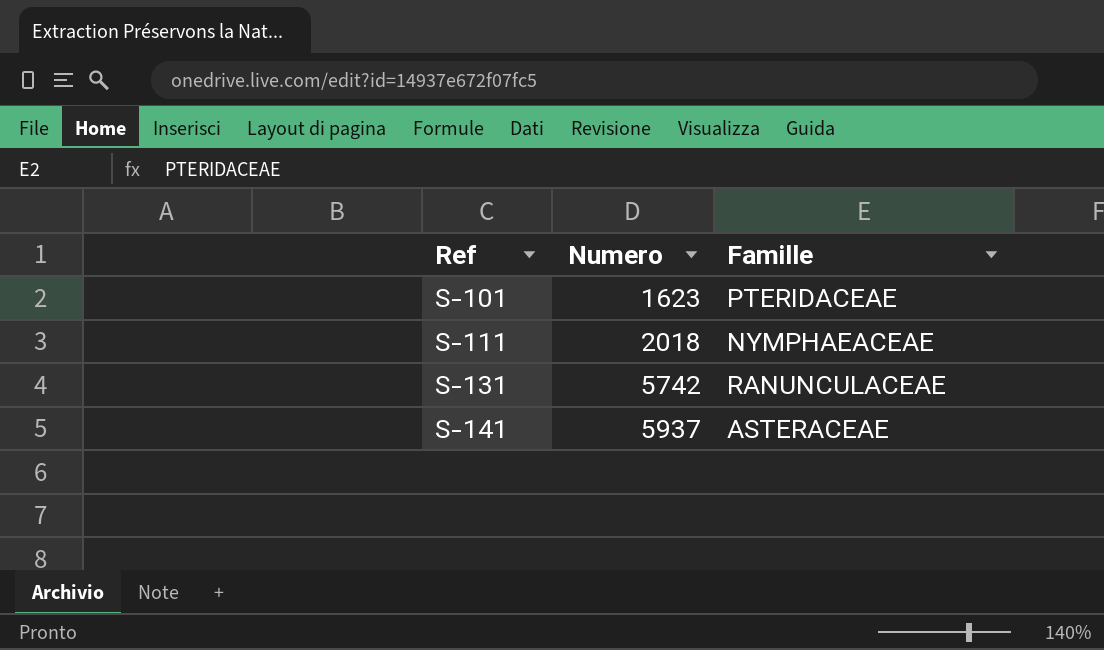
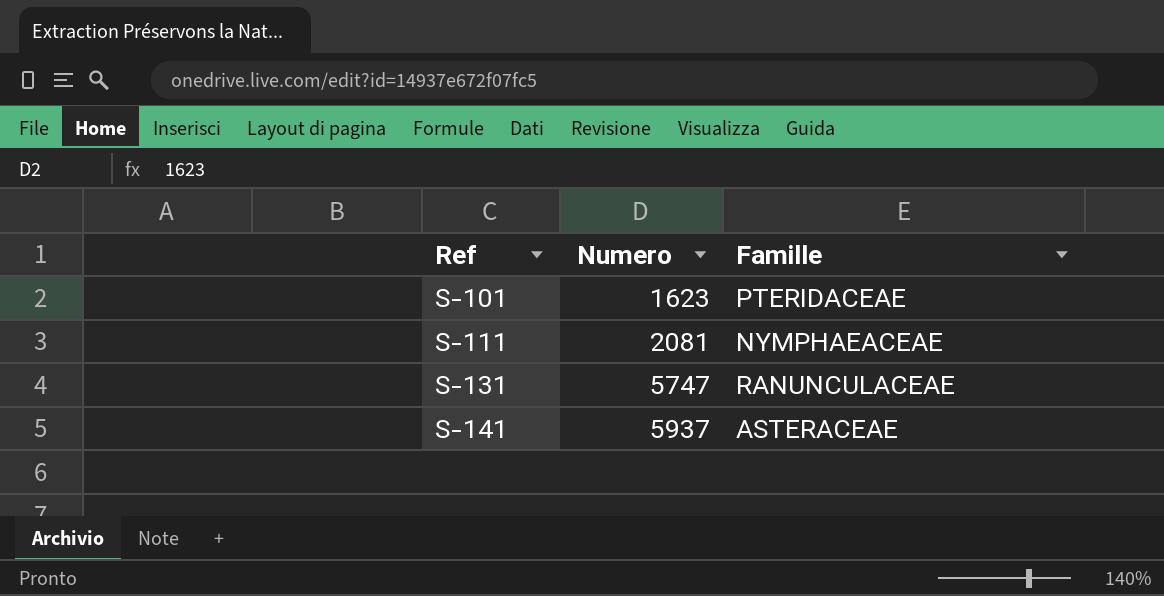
S-111 | Numero: 2018 -> 2081
S-131 | Numero: 5742 -> 5747

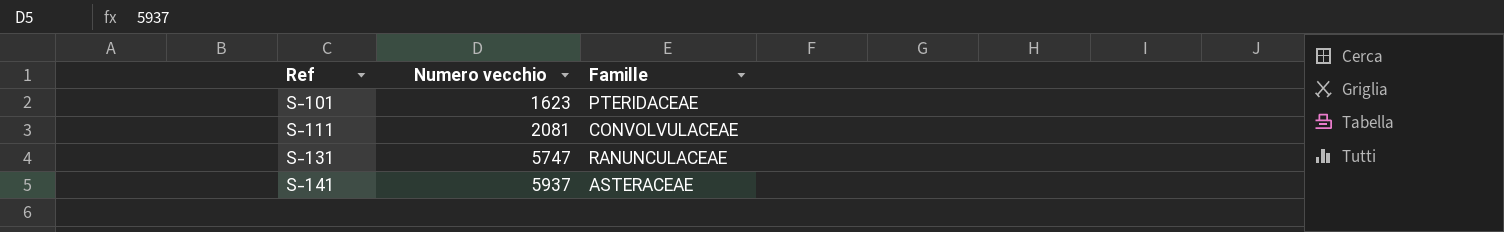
column name: Numero -> Numero vecchio
S-111 | Famille: NYMPHAEACEAE -> CONVOLVULACEAE

